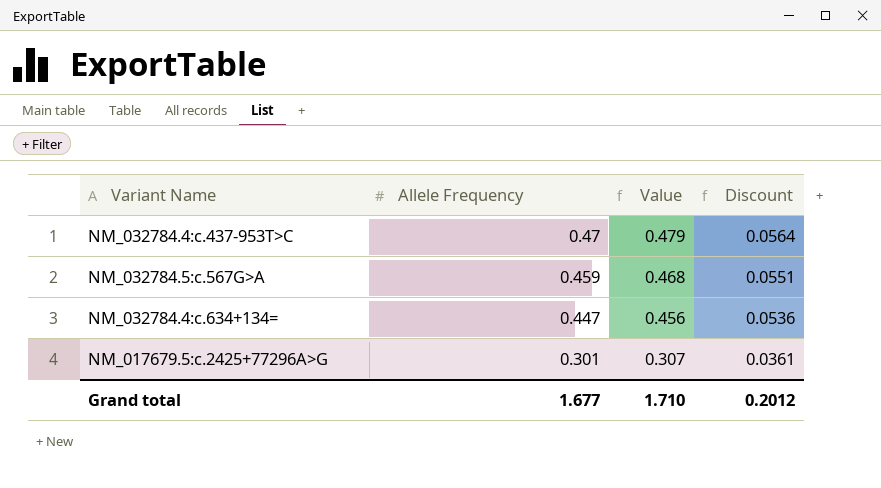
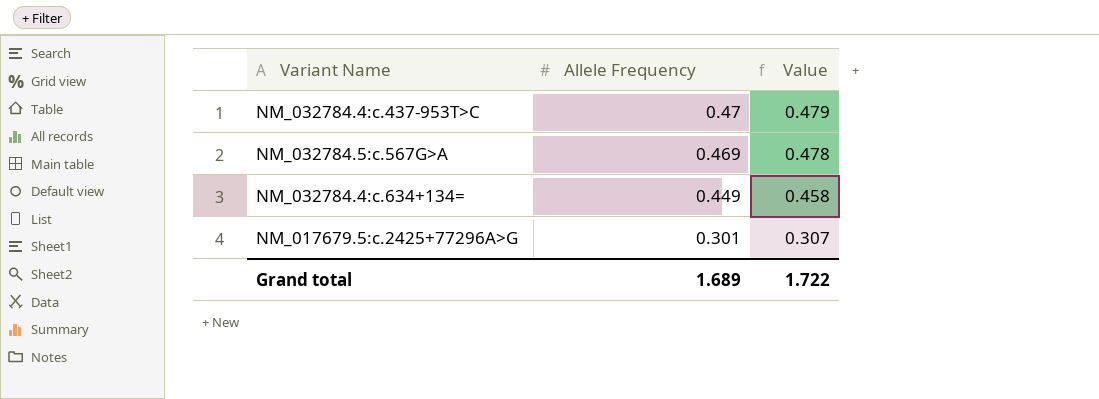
column Discount | formula: [Allele Frequency] * 0.12 -> none
NM_032784.5:c.567G>A | Allele Frequency: 0.459 -> 0.469
NM_032784.5:c.567G>A | Value: 0.468 -> 0.478
NM_032784.4:c.634+134= | Allele Frequency: 0.447 -> 0.449
NM_032784.4:c.634+134= | Value: 0.456 -> 0.458
Grand total | Allele Frequency: 1.677 -> 1.689
Grand total | Value: 1.710 -> 1.722

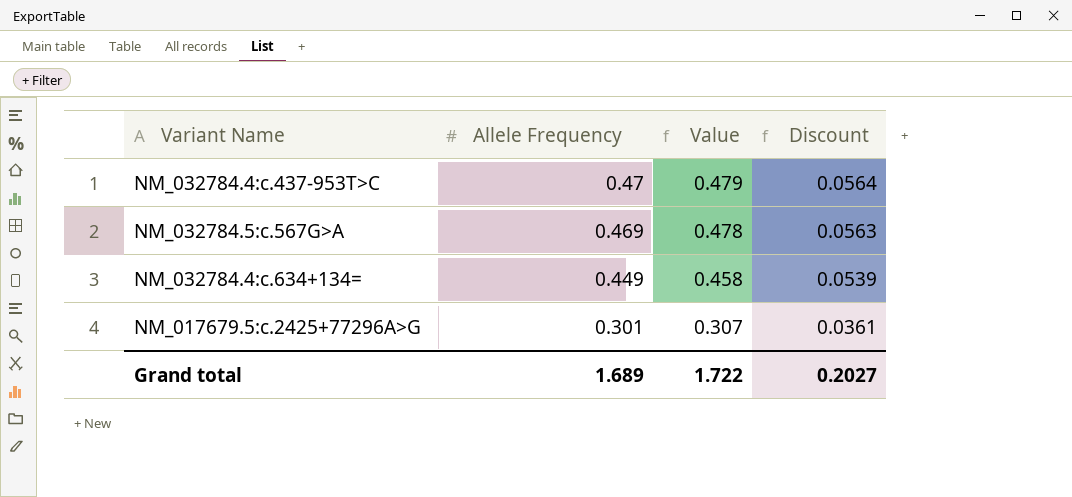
column Discount | formula: none -> [Allele Frequency] * 0.12

